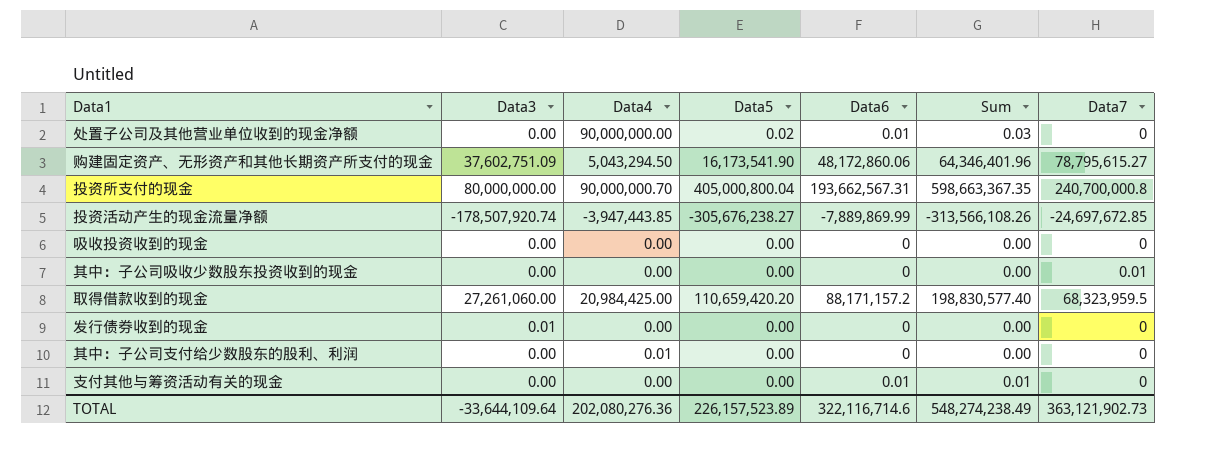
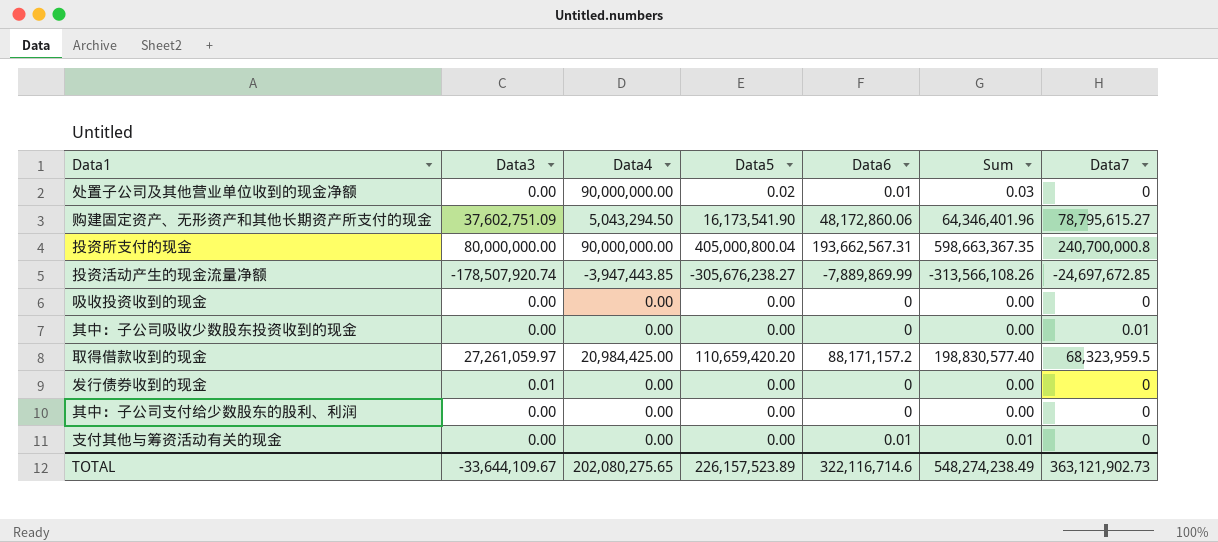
投资所支付的现金 | Data4: 90,000,000.70 -> 90,000,000.00
取得借款收到的现金 | Data3: 27,261,060.00 -> 27,261,059.97
其中：子公司支付给少数股东的股利、利润 | Data4: 0.01 -> 0.00
TOTAL | Data3: -33,644,109.64 -> -33,644,109.67
TOTAL | Data4: 202,080,276.36 -> 202,080,275.65

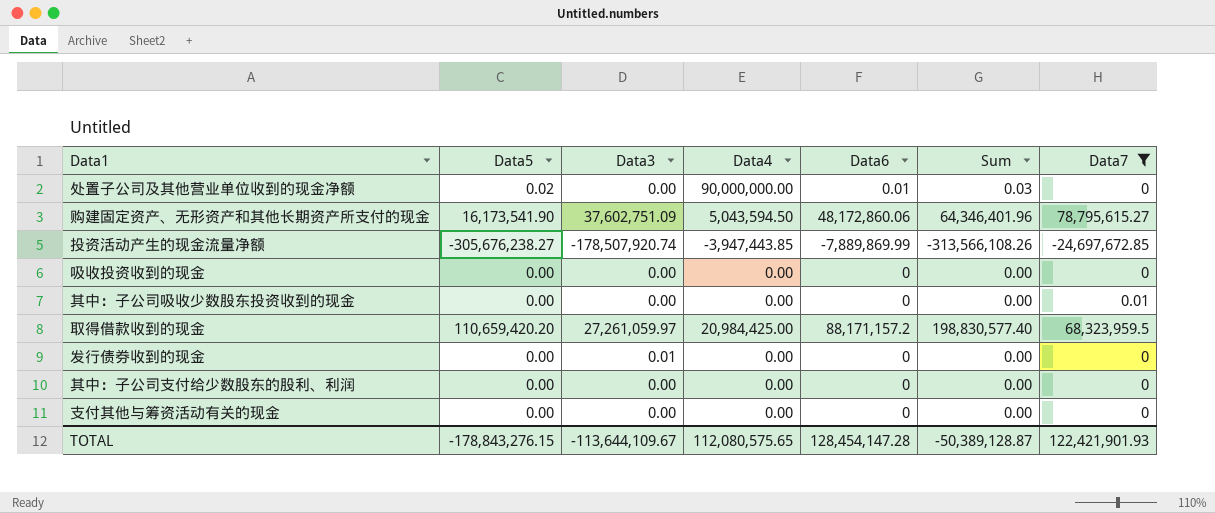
filter: none -> Data7 != 240,700,000.8
column Data5 | position: 4 -> 2
购建固定资产、无形资产和其他长期资产所支付的现金 | Data4: 5,043,294.50 -> 5,043,594.50
支付其他与筹资活动有关的现金 | Data6: 0.01 -> 0
支付其他与筹资活动有关的现金 | Sum: 0.01 -> 0.00
TOTAL | Data5: 226,157,523.89 -> -178,843,276.15
TOTAL | Data3: -33,644,109.67 -> -113,644,109.67
TOTAL | Data4: 202,080,275.65 -> 112,080,575.65
TOTAL | Data6: 322,116,714.6 -> 128,454,147.28
TOTAL | Sum: 548,274,238.49 -> -50,389,128.87
TOTAL | Data7: 363,121,902.73 -> 122,421,901.93

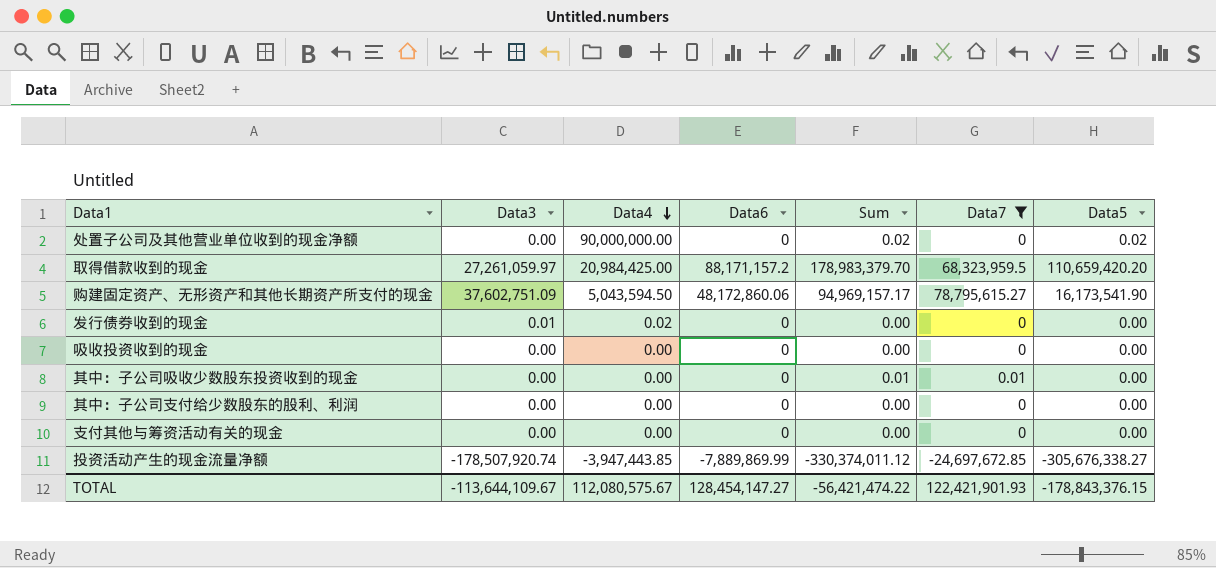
row order: none -> Data4 descending
column Sum | formula: [Data5] + [Data6] -> [Data7] + [Data5]
column Data5 | position: 2 -> 7
处置子公司及其他营业单位收到的现金净额 | Data6: 0.01 -> 0
发行债券收到的现金 | Data4: 0.00 -> 0.02
投资活动产生的现金流量净额 | Data5: -305,676,238.27 -> -305,676,338.27
TOTAL | Data4: 112,080,575.65 -> 112,080,575.67
TOTAL | Data6: 128,454,147.28 -> 128,454,147.27
TOTAL | Sum: -50,389,128.87 -> -56,421,474.22
TOTAL | Data5: -178,843,276.15 -> -178,843,376.15

